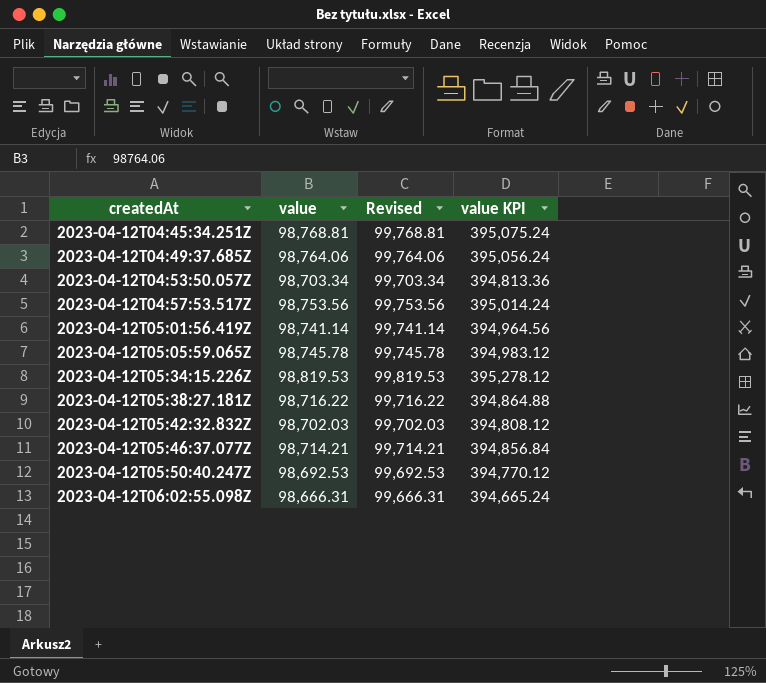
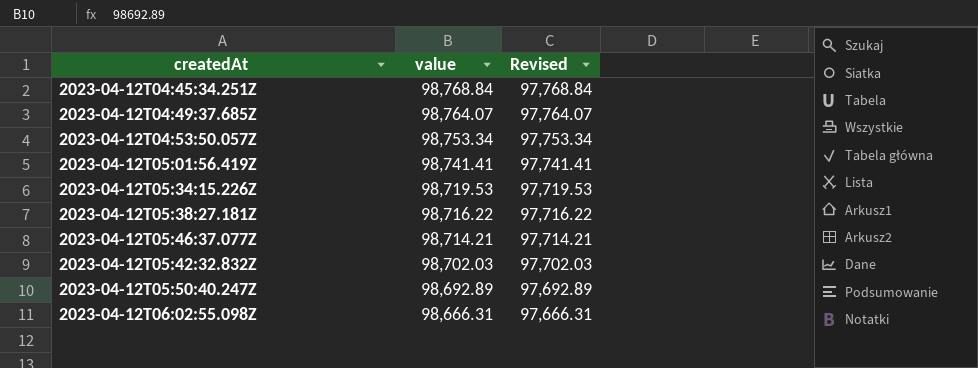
row order: createdAt ascending -> value descending
column value KPI | formula: [value] * 4 -> none
column Revised | formula: [value] + 1000 -> [value] - 1000
row 2023-04-12T04:57:53.517Z: 98,753.56 | 99,753.56 | 395,014.24 -> none
row 2023-04-12T05:05:59.065Z: 98,745.78 | 99,745.78 | 394,983.12 -> none
2023-04-12T04:45:34.251Z | value: 98,768.81 -> 98,768.84
2023-04-12T04:49:37.685Z | value: 98,764.06 -> 98,764.07
2023-04-12T04:53:50.057Z | value: 98,703.34 -> 98,753.34
2023-04-12T05:01:56.419Z | value: 98,741.14 -> 98,741.41
2023-04-12T05:34:15.226Z | value: 98,819.53 -> 98,719.53
2023-04-12T05:50:40.247Z | value: 98,692.53 -> 98,692.89

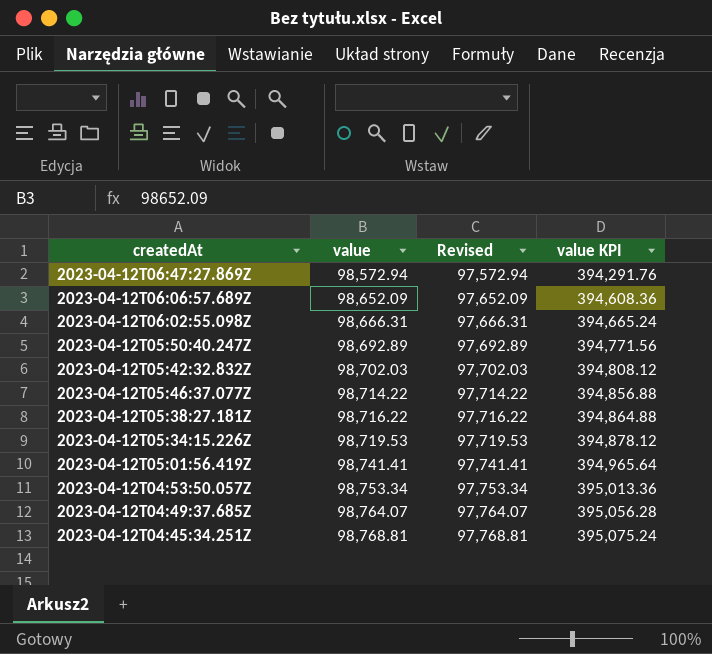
row order: value descending -> value ascending
column value KPI | formula: none -> [value] * 4
row 2023-04-12T06:47:27.869Z: none -> 98,572.94 | 97,572.94 | 394,291.76
row 2023-04-12T06:06:57.689Z: none -> 98,652.09 | 97,652.09 | 394,608.36
2023-04-12T05:46:37.077Z | value: 98,714.21 -> 98,714.22
2023-04-12T05:46:37.077Z | Revised: 97,714.21 -> 97,714.22
2023-04-12T04:45:34.251Z | value: 98,768.84 -> 98,768.81
2023-04-12T04:45:34.251Z | Revised: 97,768.84 -> 97,768.81

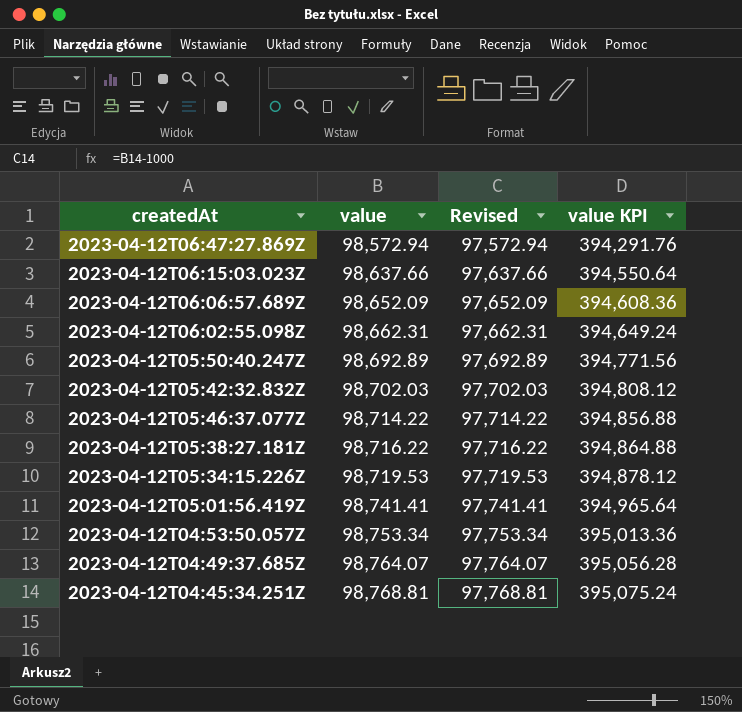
row 2023-04-12T06:15:03.023Z: none -> 98,637.66 | 97,637.66 | 394,550.64
2023-04-12T06:02:55.098Z | value: 98,666.31 -> 98,662.31
2023-04-12T06:02:55.098Z | Revised: 97,666.31 -> 97,662.31
2023-04-12T06:02:55.098Z | value KPI: 394,665.24 -> 394,649.24

